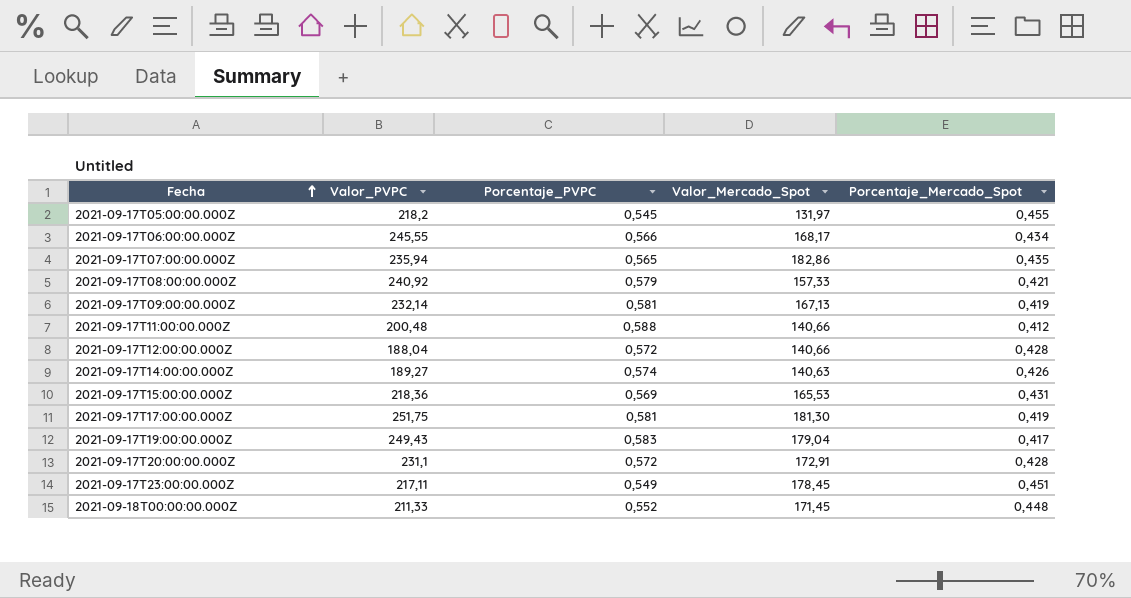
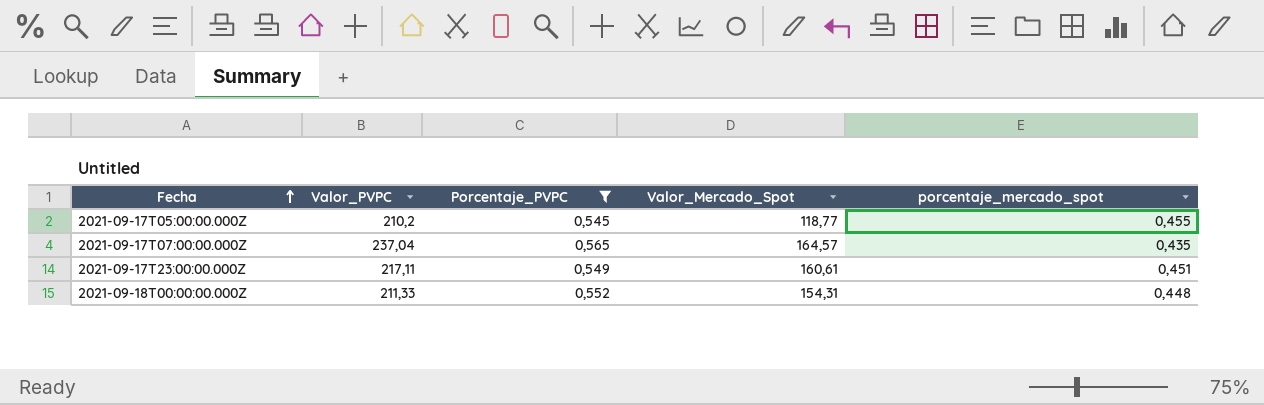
filter: none -> Porcentaje_PVPC <= 0,565
column name: Porcentaje_Mercado_Spot -> porcentaje_mercado_spot
2021-09-17T05:00:00.000Z | Valor_PVPC: 218,2 -> 210,2
2021-09-17T05:00:00.000Z | Valor_Mercado_Spot: 131,97 -> 118,77
2021-09-17T07:00:00.000Z | Valor_PVPC: 235,94 -> 237,04
2021-09-17T07:00:00.000Z | Valor_Mercado_Spot: 182,86 -> 164,57
2021-09-17T23:00:00.000Z | Valor_Mercado_Spot: 178,45 -> 160,61
2021-09-18T00:00:00.000Z | Valor_Mercado_Spot: 171,45 -> 154,31

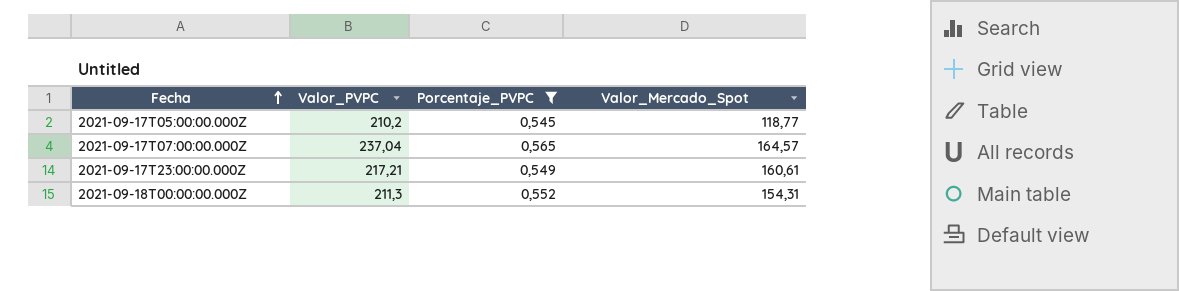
column porcentaje_mercado_spot | position: 5 -> none
2021-09-17T23:00:00.000Z | Valor_PVPC: 217,11 -> 217,21
2021-09-18T00:00:00.000Z | Valor_PVPC: 211,33 -> 211,3

